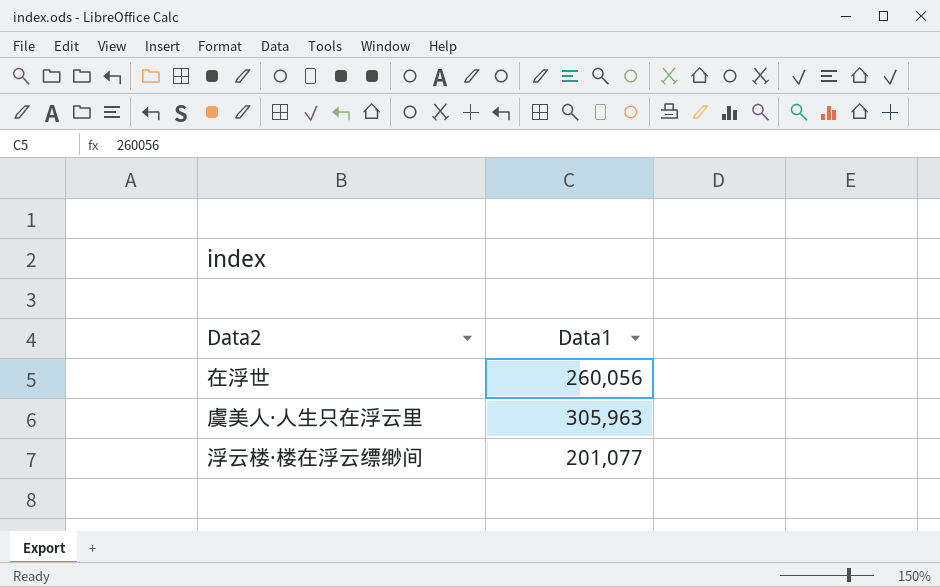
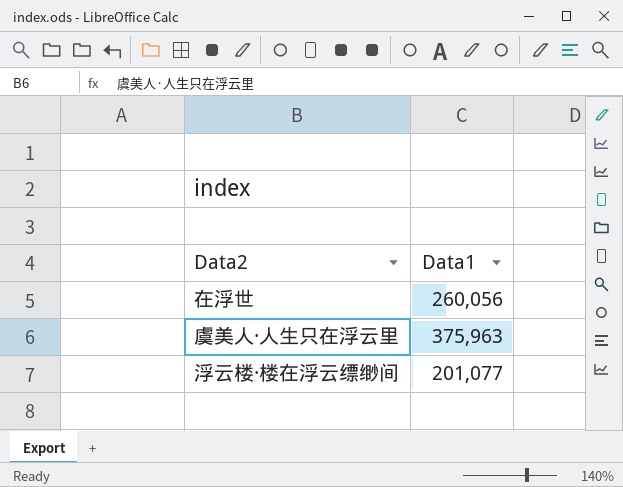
虞美人·人生只在浮云里 | Data1: 305,963 -> 375,963

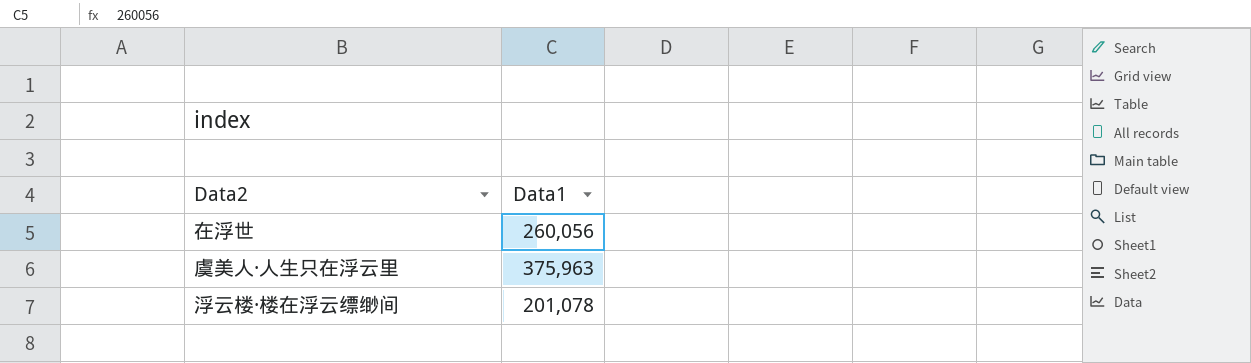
浮云楼·楼在浮云缥缈间 | Data1: 201,077 -> 201,078

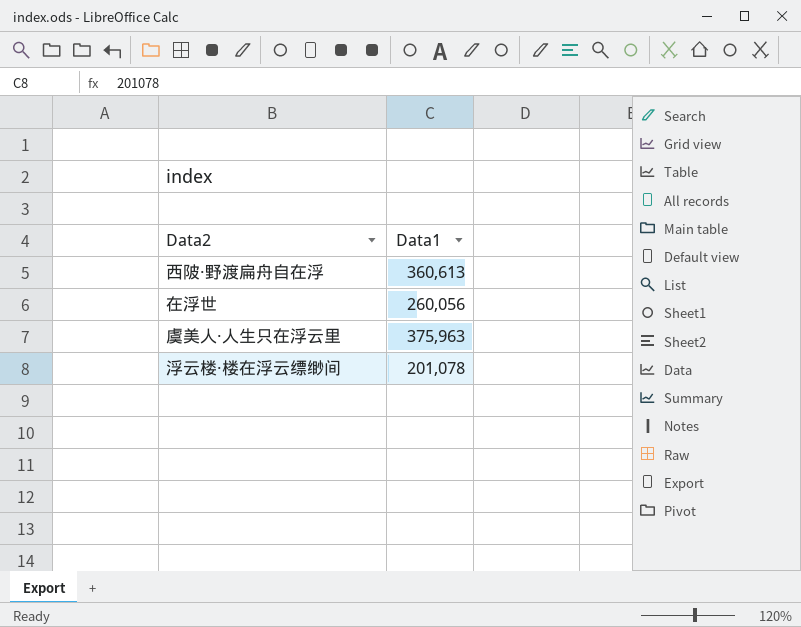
row 西陂·野渡扁舟自在浮: none -> 360,613

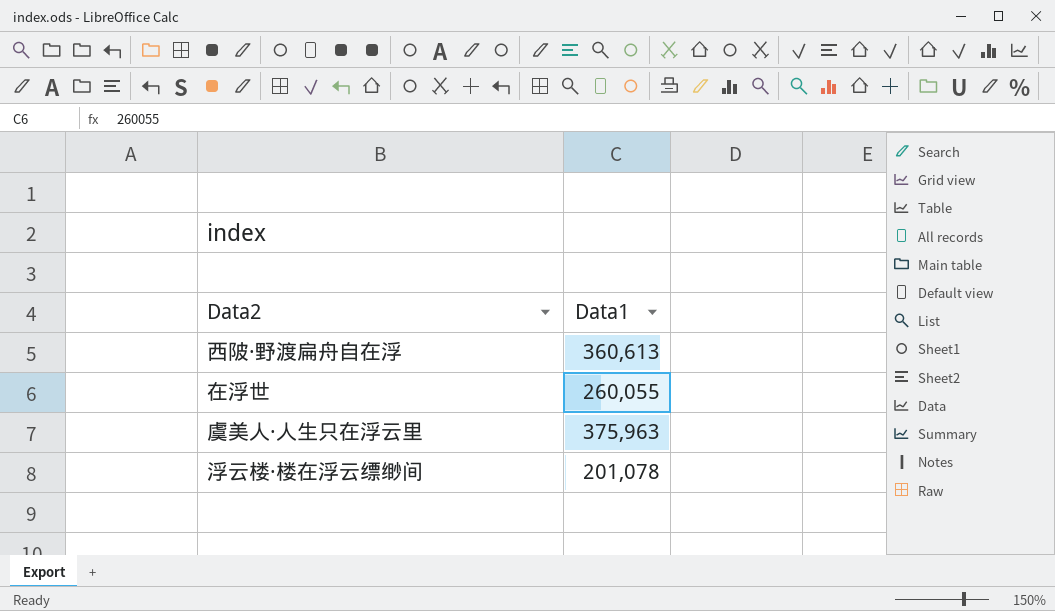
在浮世 | Data1: 260,056 -> 260,055

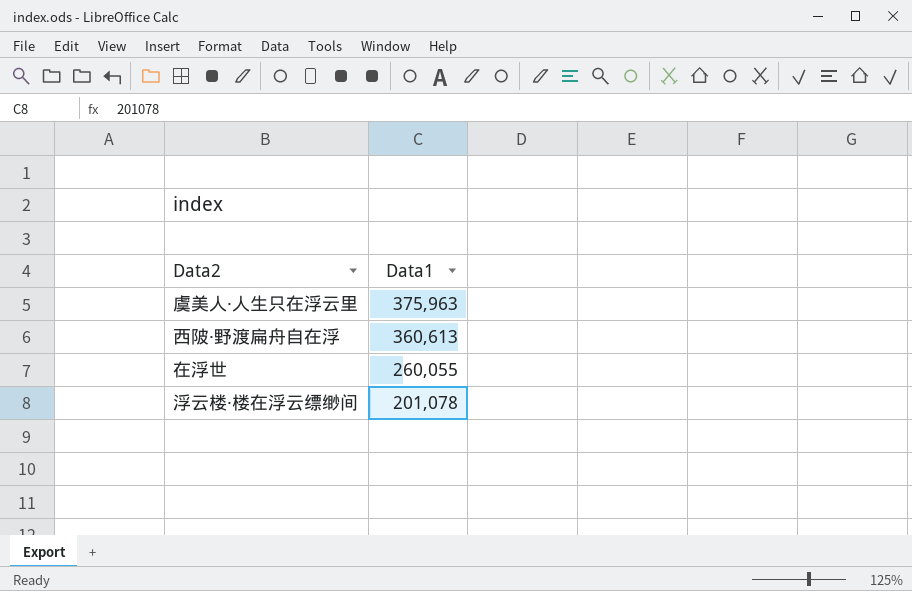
row order: none -> Data1 descending

